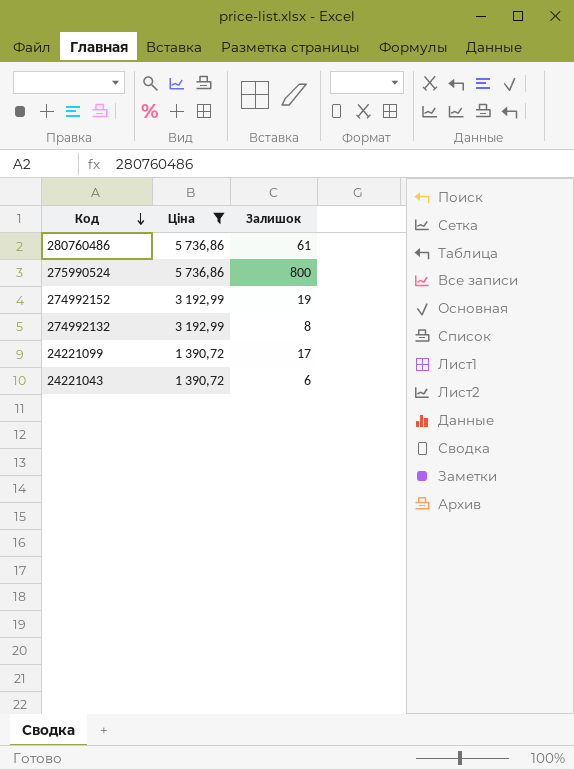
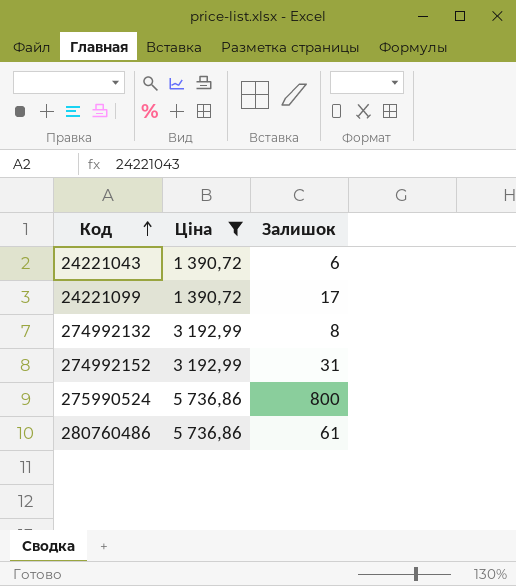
row order: Код descending -> Код ascending
274992152 | Залишок: 19 -> 31

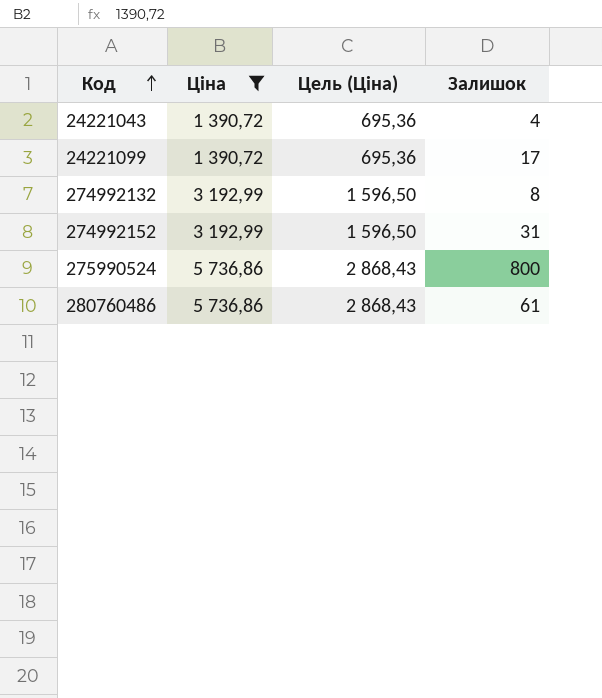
column Цель (Ціна) | formula: none -> [Ціна] * 0,5
24221043 | Залишок: 6 -> 4

